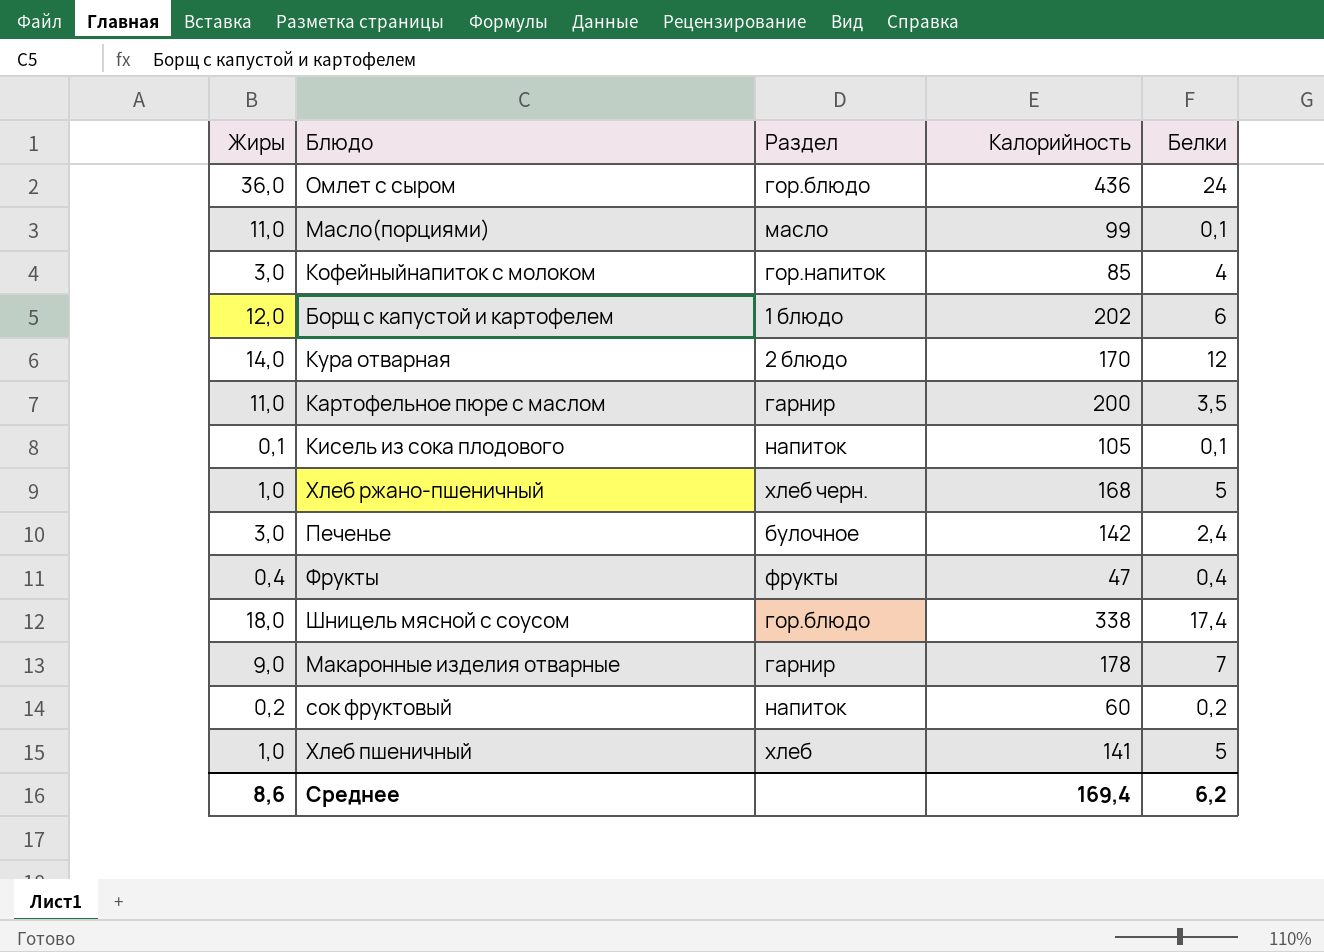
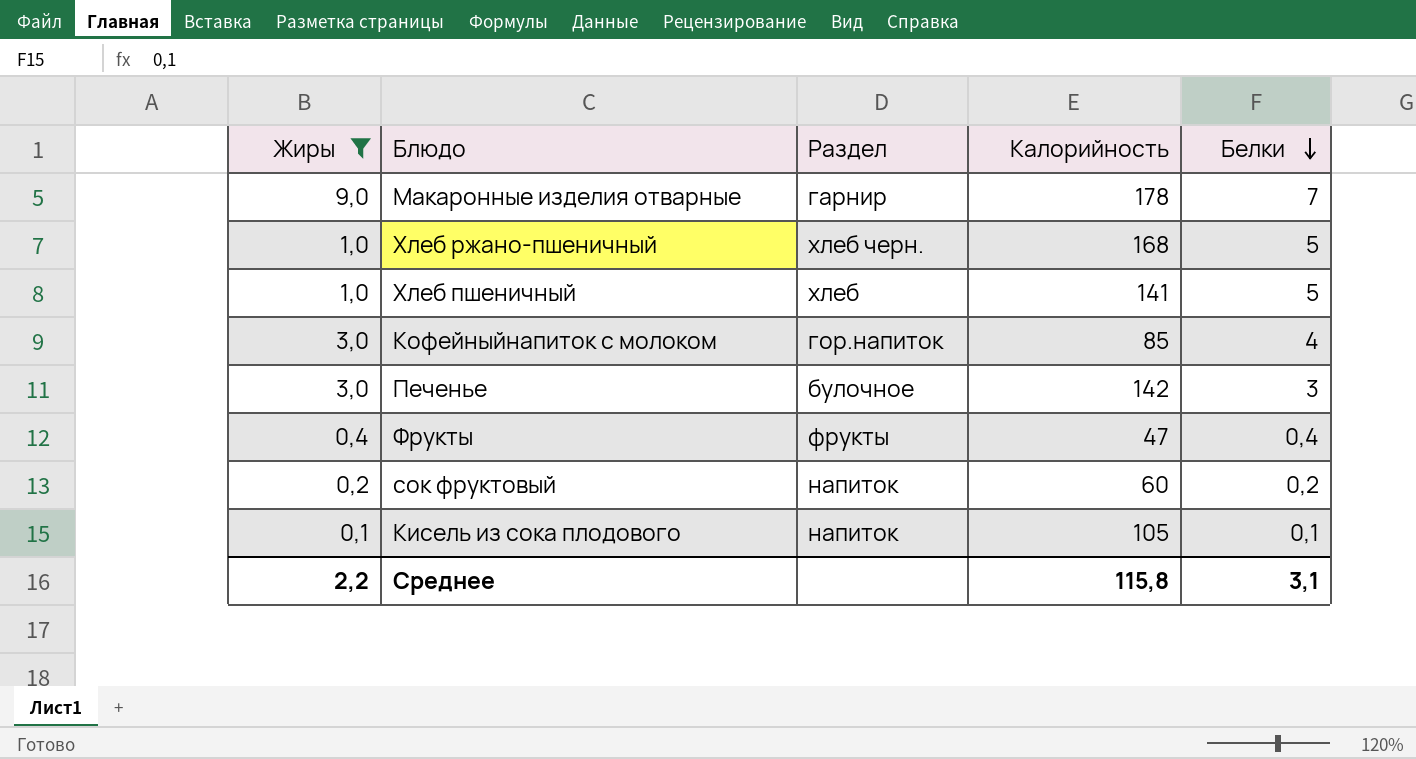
filter: none -> Жиры <= 9,0
row order: none -> Белки descending
Печенье | Белки: 2,4 -> 3
Среднее | Жиры: 8,6 -> 2,2
Среднее | Калорийность: 169,4 -> 115,8
Среднее | Белки: 6,2 -> 3,1

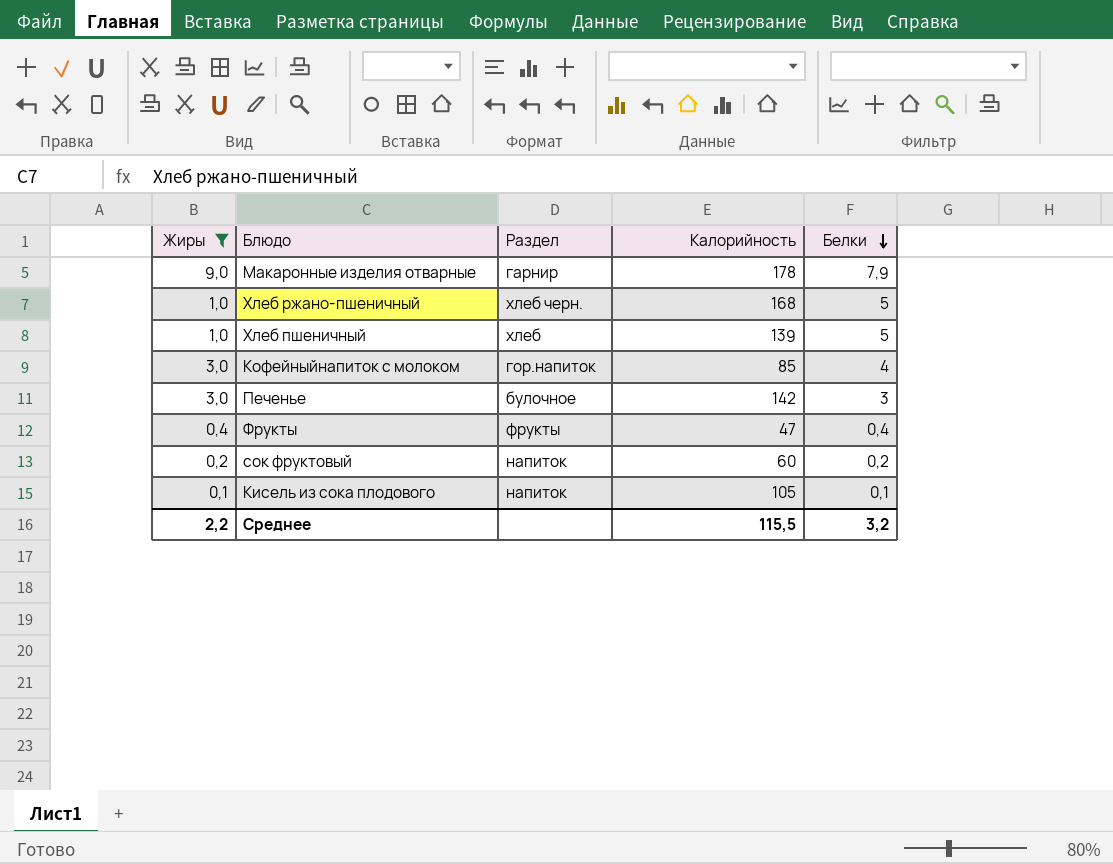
Макаронные изделия отварные | Белки: 7 -> 7,9
Хлеб пшеничный | Калорийность: 141 -> 139
Среднее | Калорийность: 115,8 -> 115,5
Среднее | Белки: 3,1 -> 3,2

